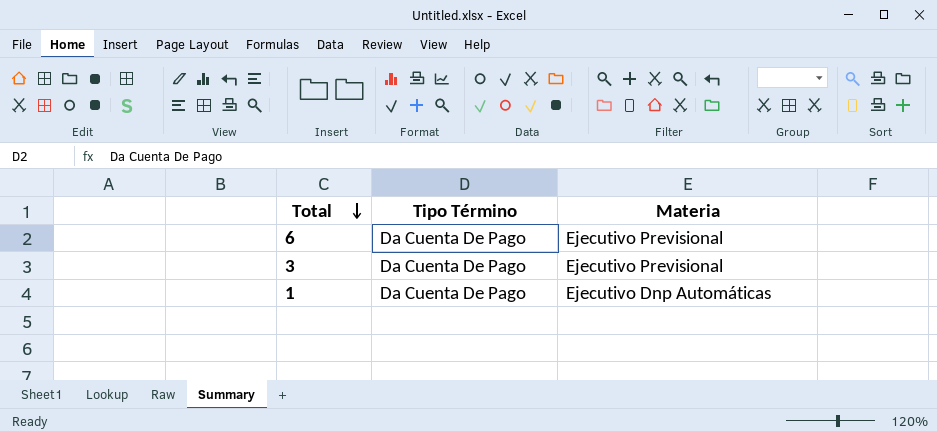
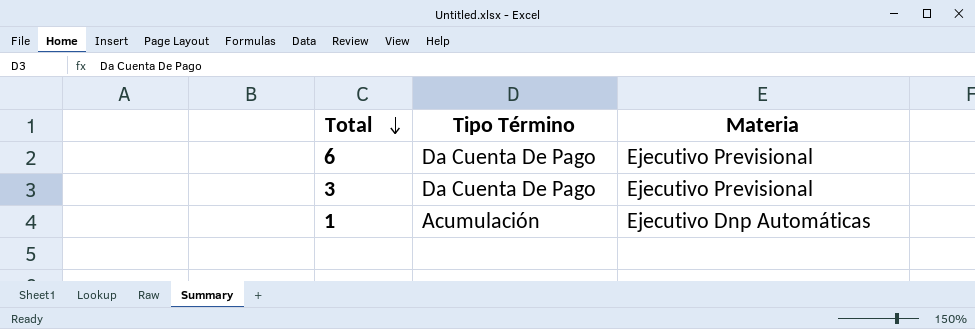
1 | Tipo Término: Da Cuenta De Pago -> Acumulación

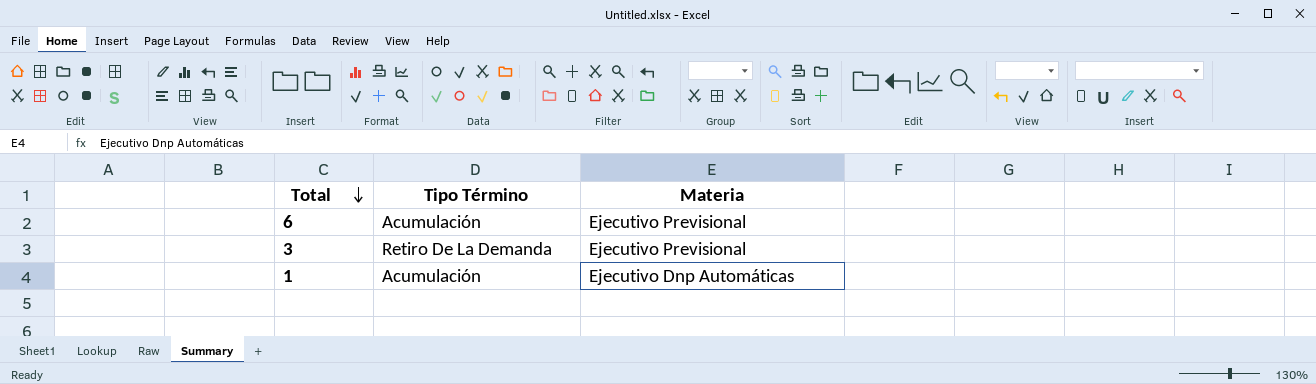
6 | Tipo Término: Da Cuenta De Pago -> Acumulación
3 | Tipo Término: Da Cuenta De Pago -> Retiro De La Demanda

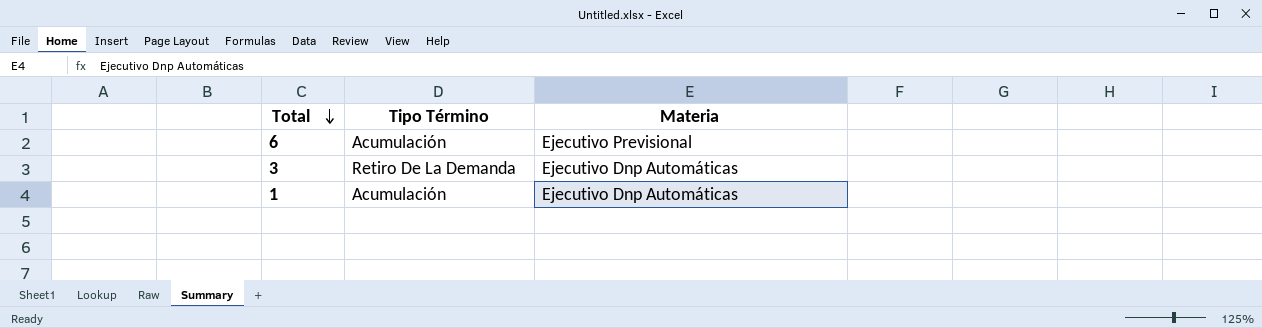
3 | Materia: Ejecutivo Previsional -> Ejecutivo Dnp Automáticas

